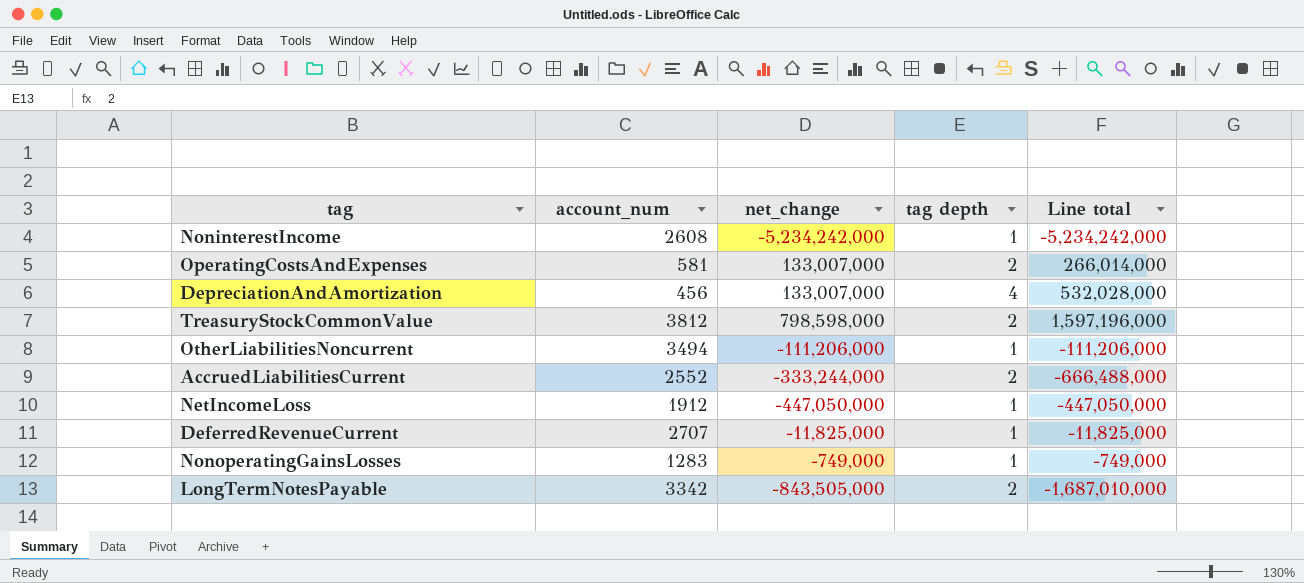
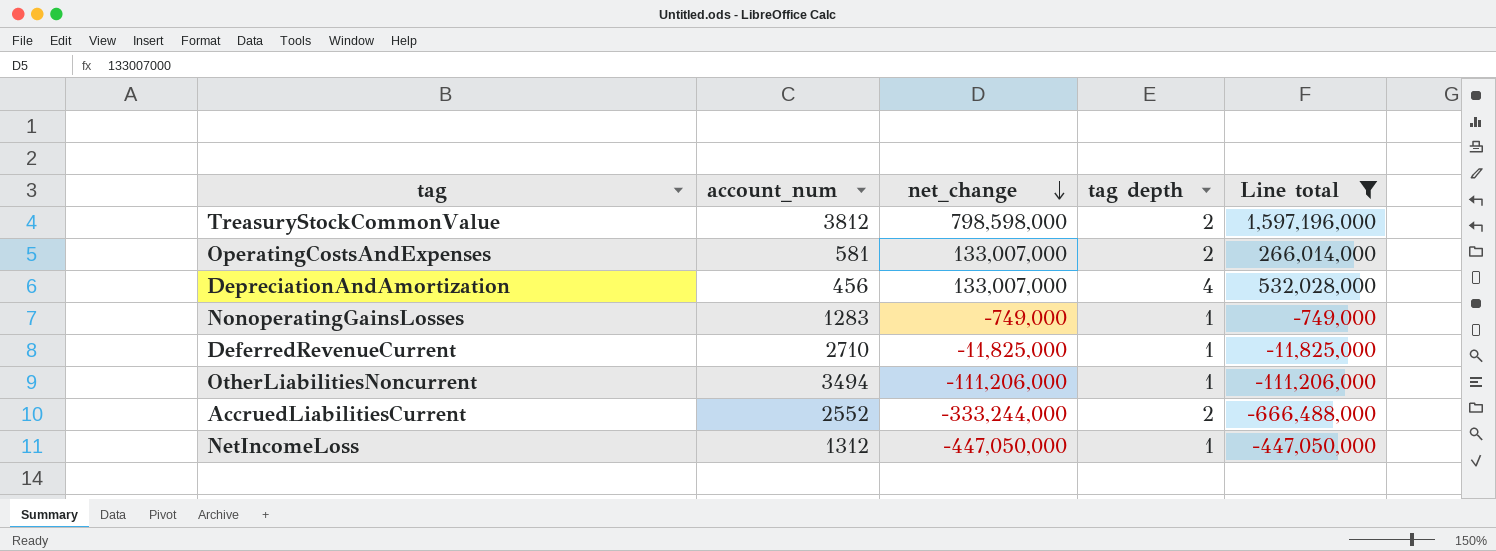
filter: none -> Line total >= -666,488,000
row order: none -> net_change descending
DeferredRevenueCurrent | account_num: 2707 -> 2710
NetIncomeLoss | account_num: 1912 -> 1312

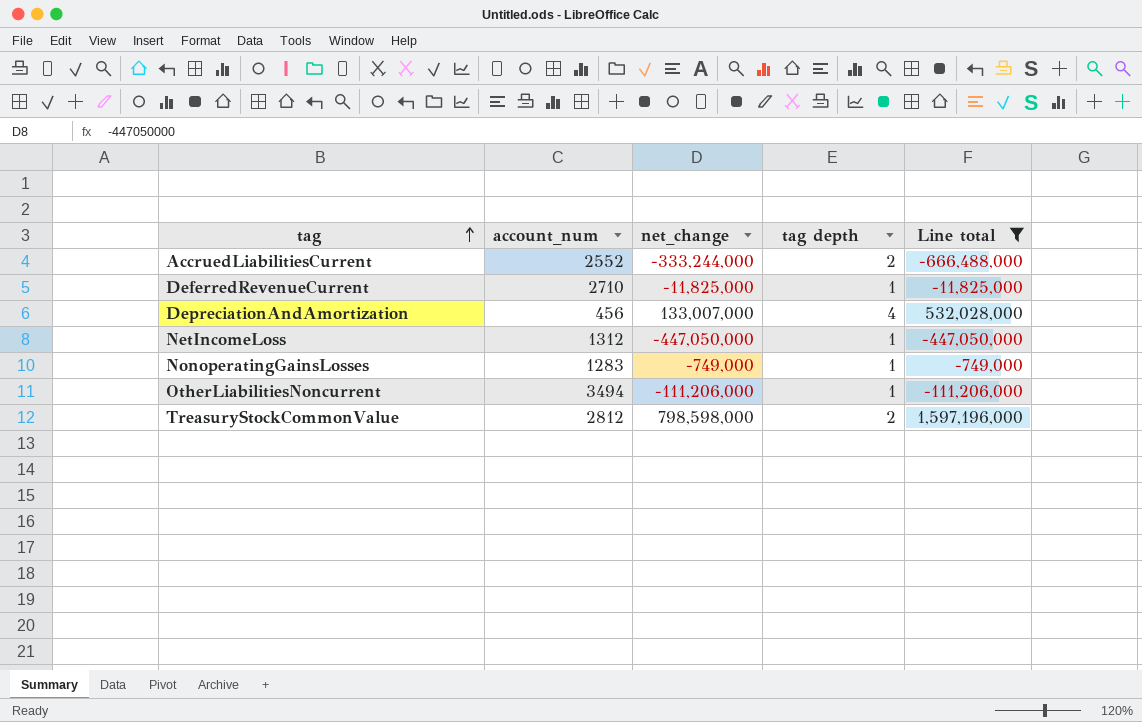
row order: net_change descending -> tag ascending
row OperatingCostsAndExpenses: 581 | 133,007,000 | 2 | 266,014,000 -> none
TreasuryStockCommonValue | account_num: 3812 -> 2812

